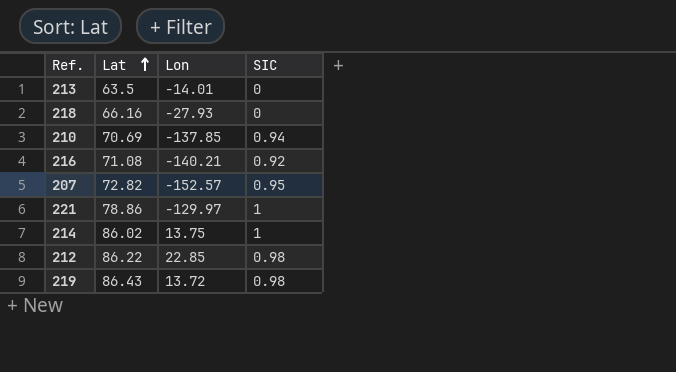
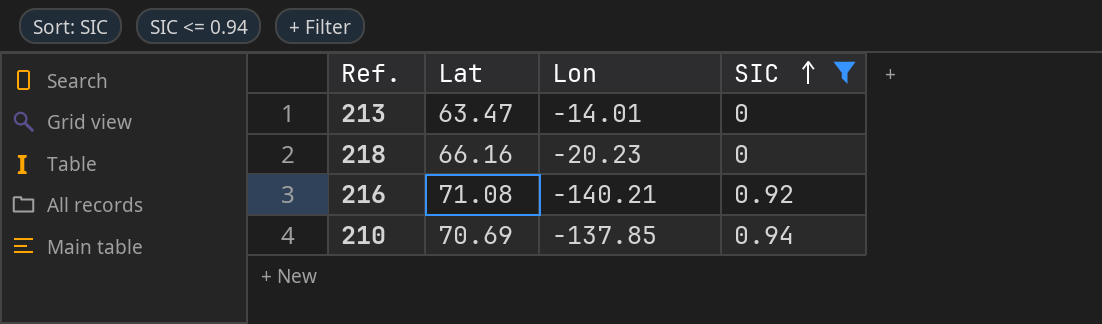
filter: none -> SIC <= 0.94
row order: Lat ascending -> SIC ascending
213 | Lat: 63.5 -> 63.47
218 | Lon: -27.93 -> -20.23

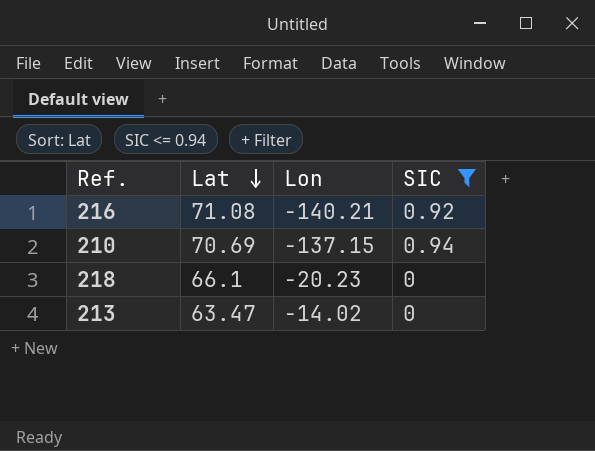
row order: SIC ascending -> Lat descending
210 | Lon: -137.85 -> -137.15
218 | Lat: 66.16 -> 66.1
213 | Lon: -14.01 -> -14.02

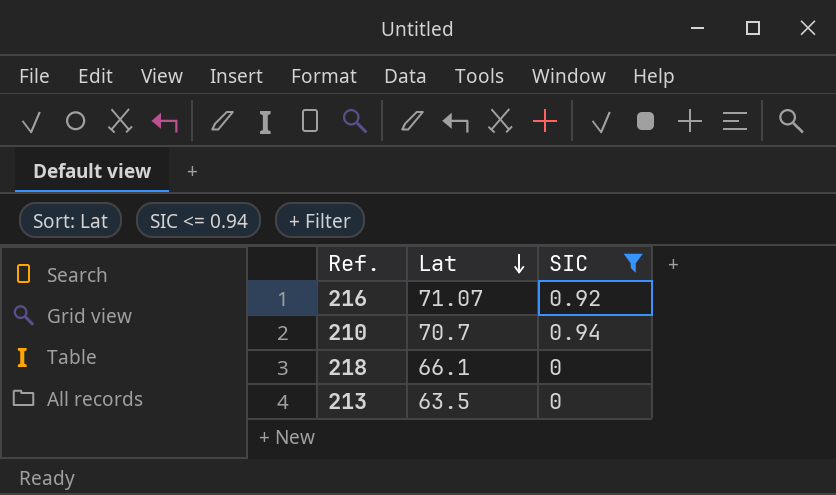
column Lon | position: 3 -> none
216 | Lat: 71.08 -> 71.07
210 | Lat: 70.69 -> 70.7
213 | Lat: 63.47 -> 63.5

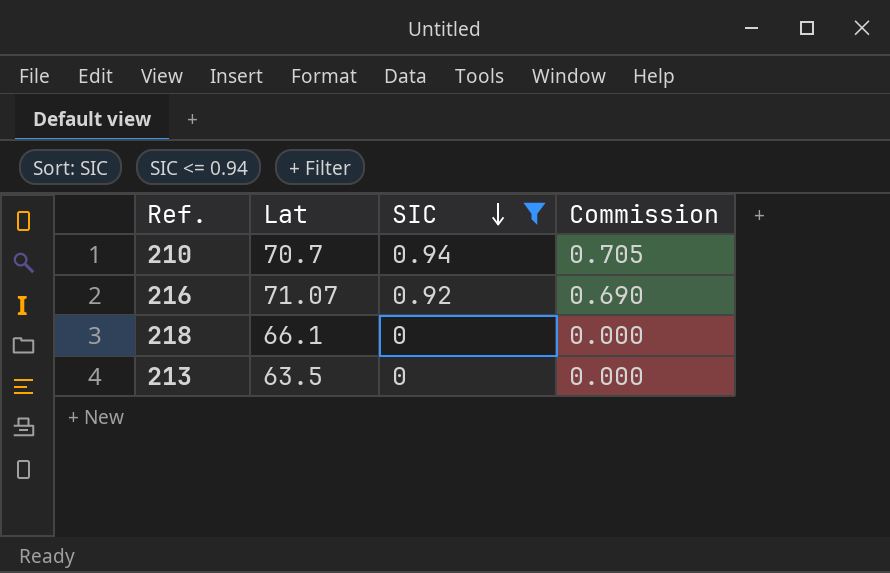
row order: Lat descending -> SIC descending
column Commission | formula: none -> [SIC] * 0.75

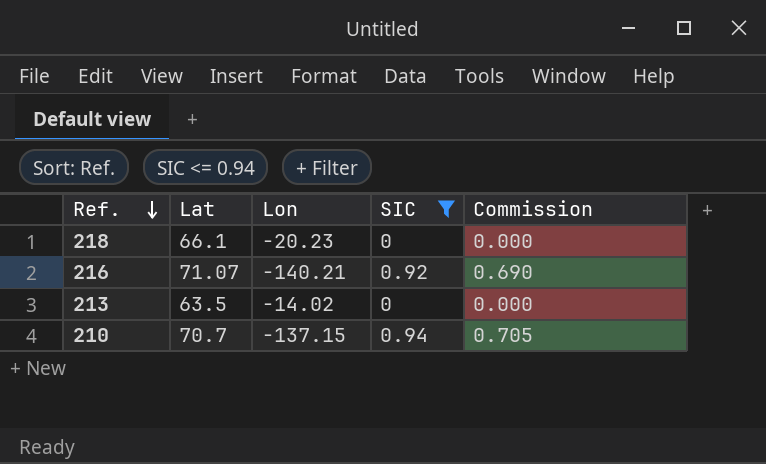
row order: SIC descending -> Ref. descending
column Lon | position: none -> 3

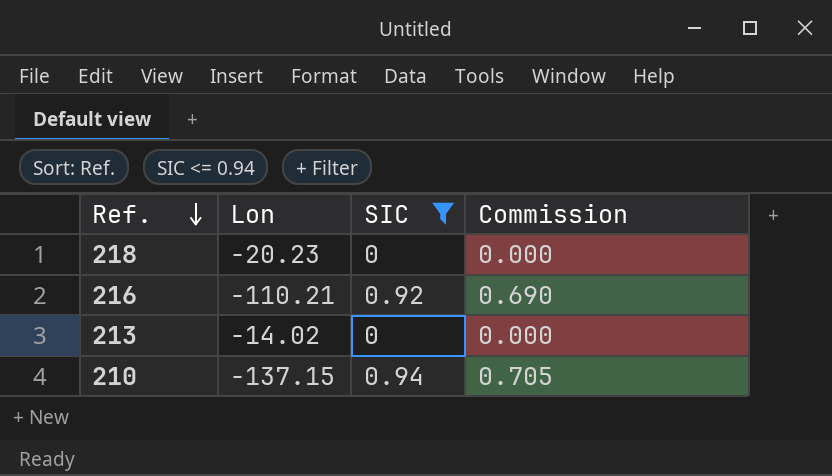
column Lat | position: 2 -> none
216 | Lon: -140.21 -> -110.21

